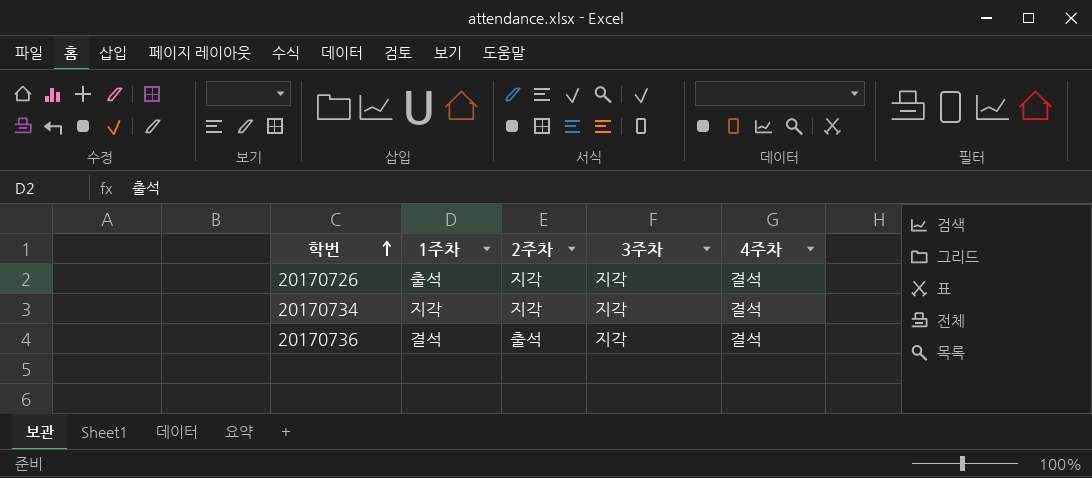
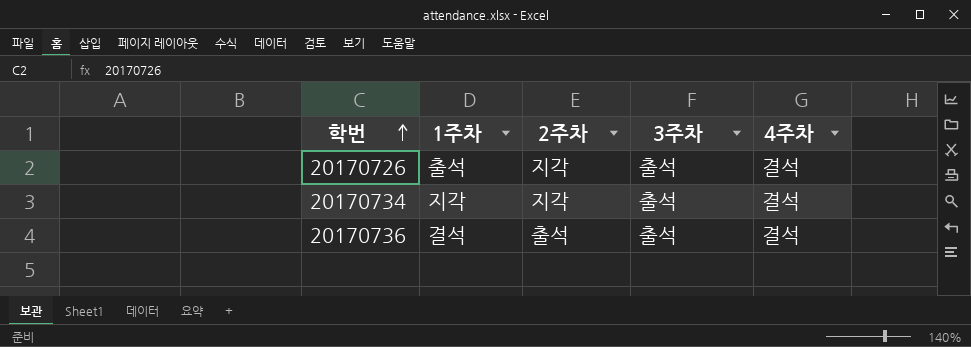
20170726 | 3주차: 지각 -> 출석
20170734 | 3주차: 지각 -> 출석
20170736 | 3주차: 지각 -> 출석

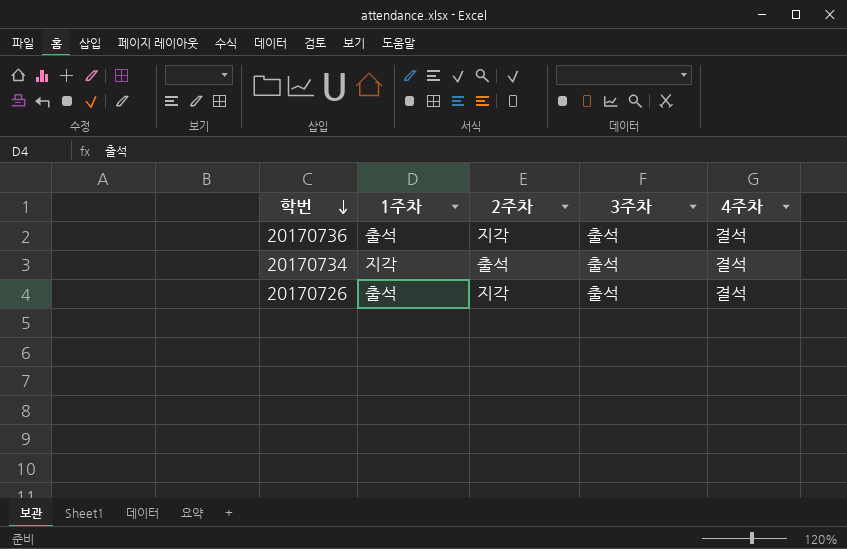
row order: 학번 ascending -> 학번 descending
20170736 | 1주차: 결석 -> 출석
20170736 | 2주차: 출석 -> 지각
20170734 | 2주차: 지각 -> 출석

